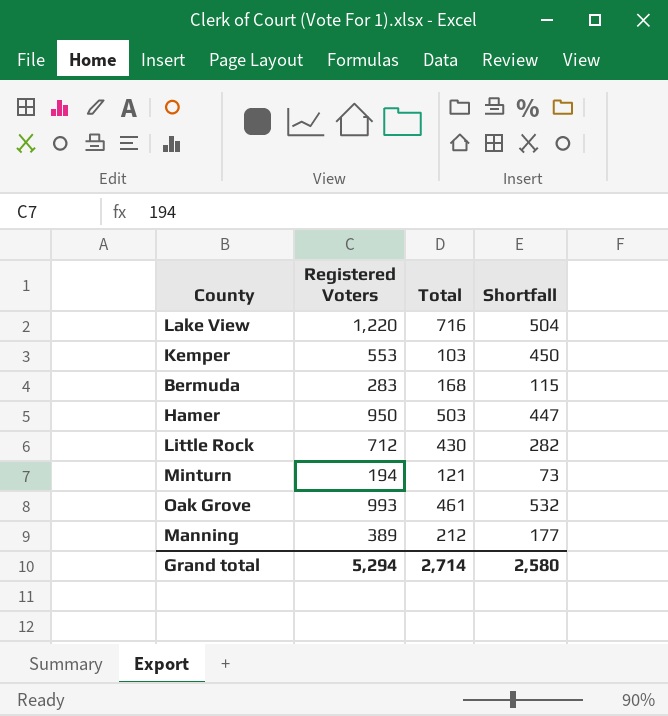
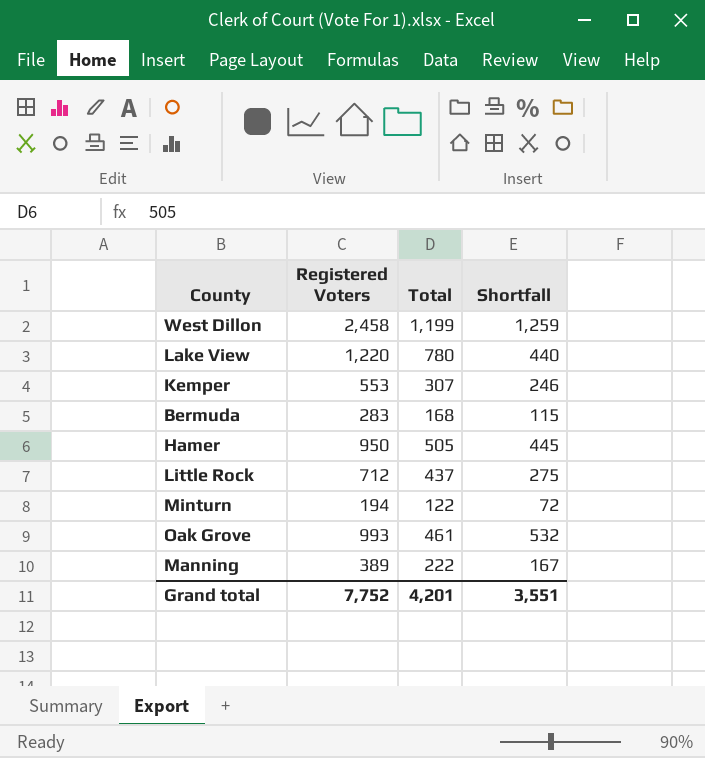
row West Dillon: none -> 2,458 | 1,199 | 1,259
Lake View | Total: 716 -> 780
Lake View | Shortfall: 504 -> 440
Kemper | Total: 103 -> 307
Kemper | Shortfall: 450 -> 246
Hamer | Total: 503 -> 505
Hamer | Shortfall: 447 -> 445
Little Rock | Total: 430 -> 437
Little Rock | Shortfall: 282 -> 275
Minturn | Total: 121 -> 122
Minturn | Shortfall: 73 -> 72
Manning | Total: 212 -> 222
Manning | Shortfall: 177 -> 167
Grand total | Registered Voters: 5,294 -> 7,752
Grand total | Total: 2,714 -> 4,201
Grand total | Shortfall: 2,580 -> 3,551

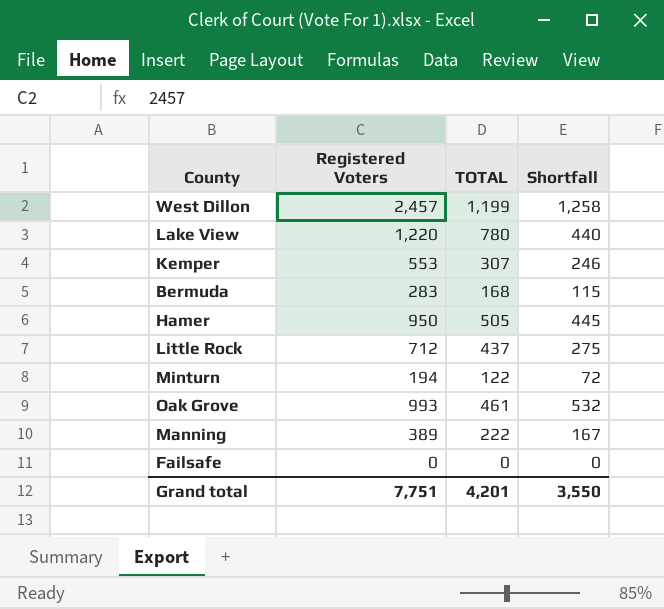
column name: Total -> TOTAL
West Dillon | Registered Voters: 2,458 -> 2,457
West Dillon | Shortfall: 1,259 -> 1,258
row Failsafe: none -> 0 | 0 | 0
Grand total | Registered Voters: 7,752 -> 7,751
Grand total | Shortfall: 3,551 -> 3,550

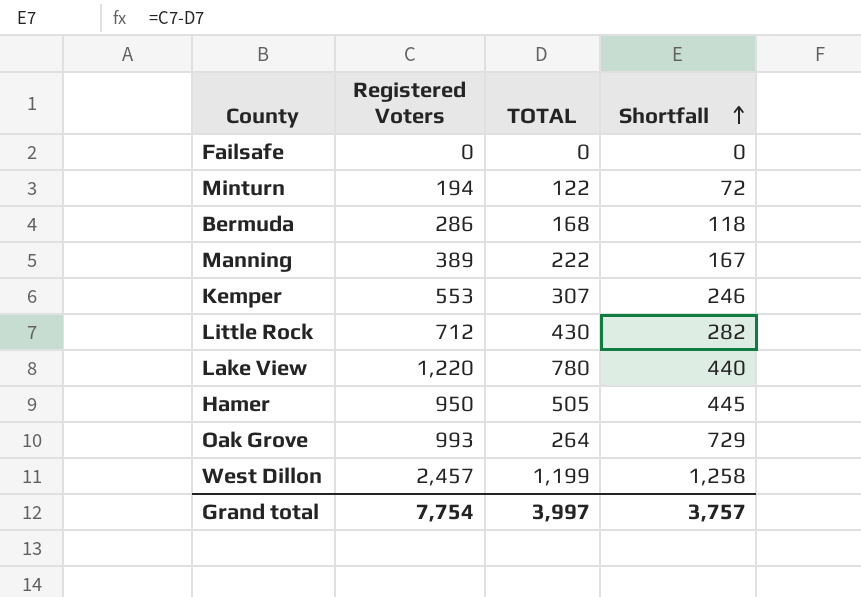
row order: none -> Shortfall ascending
Bermuda | Registered Voters: 283 -> 286
Bermuda | Shortfall: 115 -> 118
Little Rock | TOTAL: 437 -> 430
Little Rock | Shortfall: 275 -> 282
Oak Grove | TOTAL: 461 -> 264
Oak Grove | Shortfall: 532 -> 729
Grand total | Registered Voters: 7,751 -> 7,754
Grand total | TOTAL: 4,201 -> 3,997
Grand total | Shortfall: 3,550 -> 3,757

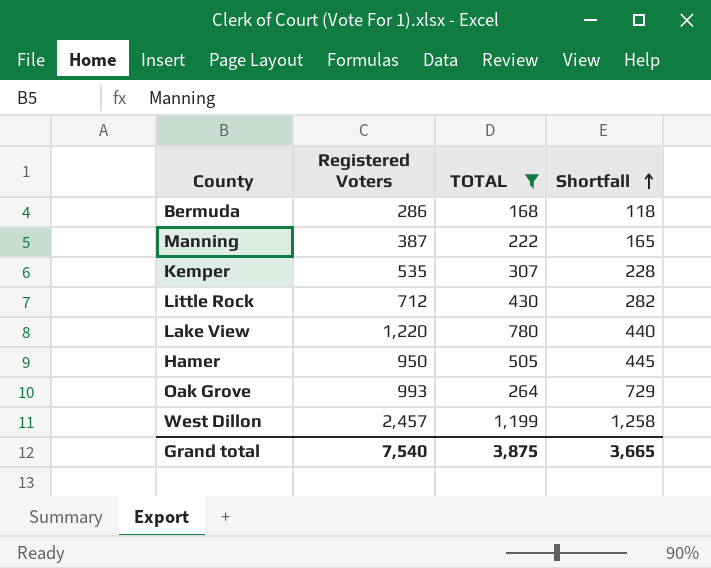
filter: none -> TOTAL >= 168
Manning | Registered Voters: 389 -> 387
Manning | Shortfall: 167 -> 165
Kemper | Registered Voters: 553 -> 535
Kemper | Shortfall: 246 -> 228
Grand total | Registered Voters: 7,754 -> 7,540
Grand total | TOTAL: 3,997 -> 3,875
Grand total | Shortfall: 3,757 -> 3,665

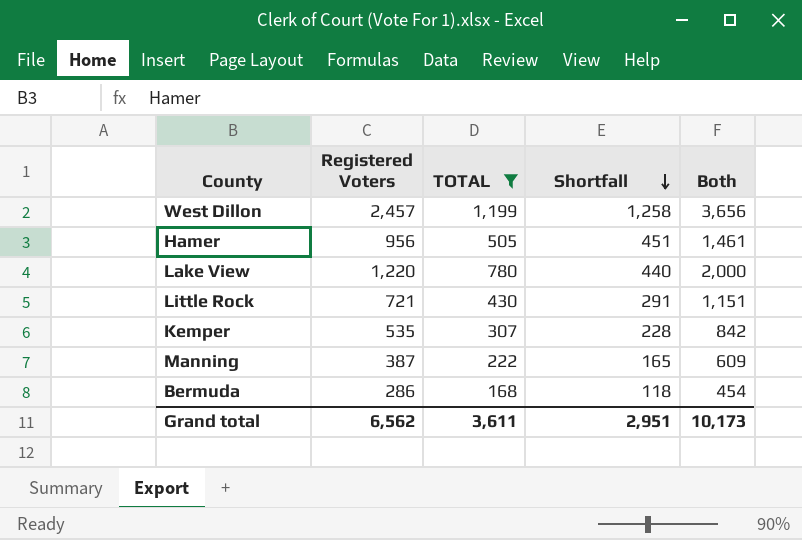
row order: Shortfall ascending -> Shortfall descending
column Both | formula: none -> [Registered Voters] + [TOTAL]
row Oak Grove: 993 | 264 | 729 -> none
Hamer | Registered Voters: 950 -> 956
Hamer | Shortfall: 445 -> 451
Little Rock | Registered Voters: 712 -> 721
Little Rock | Shortfall: 282 -> 291
Grand total | Registered Voters: 7,540 -> 6,562
Grand total | TOTAL: 3,875 -> 3,611
Grand total | Shortfall: 3,665 -> 2,951

